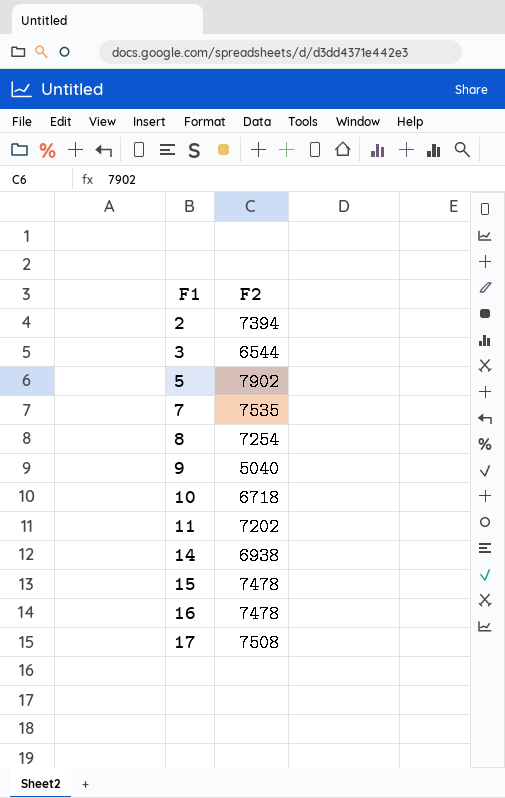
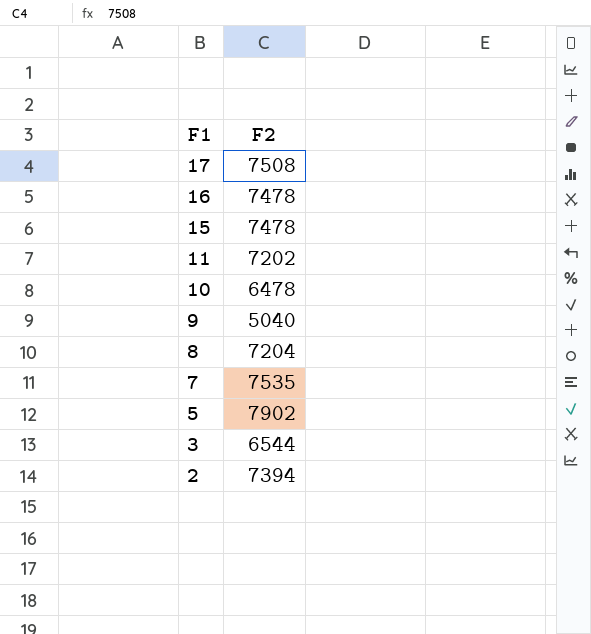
row order: F1 ascending -> F1 descending
row 14: 6938 -> none
10 | F2: 6718 -> 6478
8 | F2: 7254 -> 7204

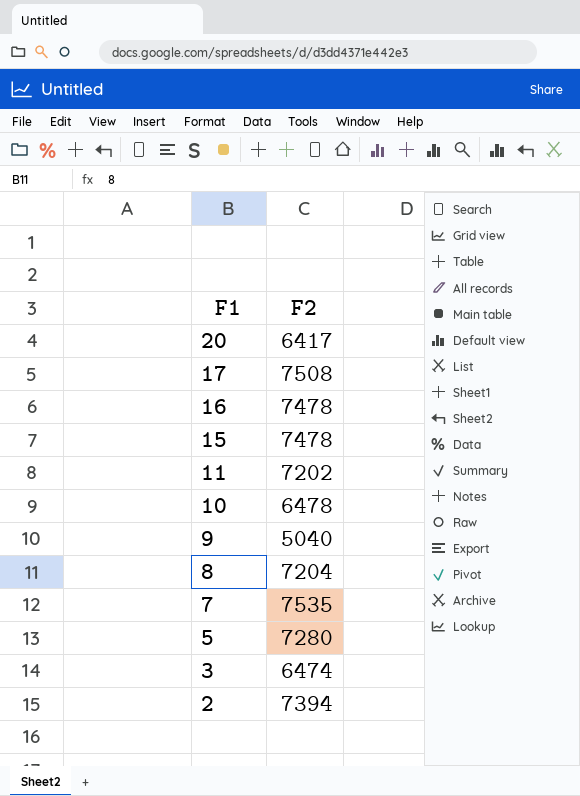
row 20: none -> 6417
5 | F2: 7902 -> 7280
3 | F2: 6544 -> 6474

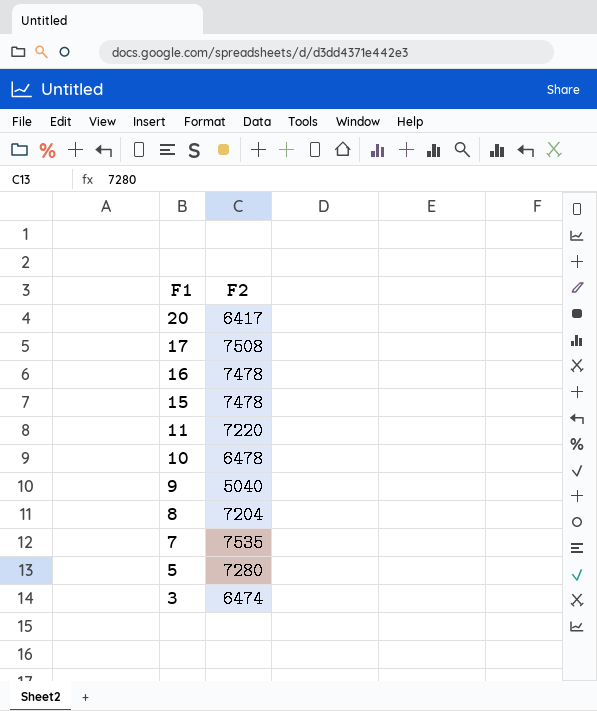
row 2: 7394 -> none
11 | F2: 7202 -> 7220

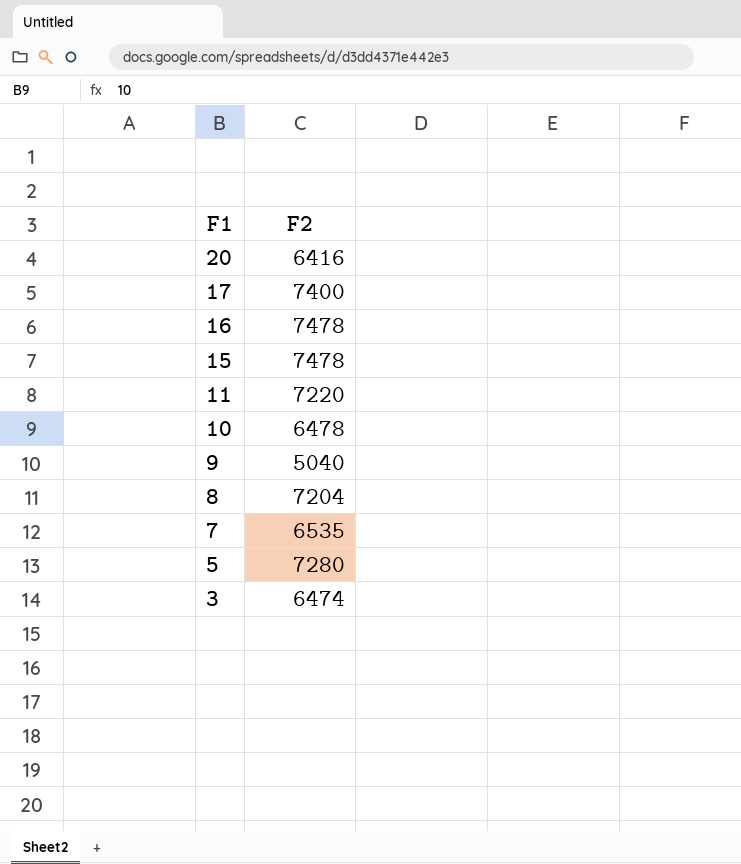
20 | F2: 6417 -> 6416
17 | F2: 7508 -> 7400
7 | F2: 7535 -> 6535

